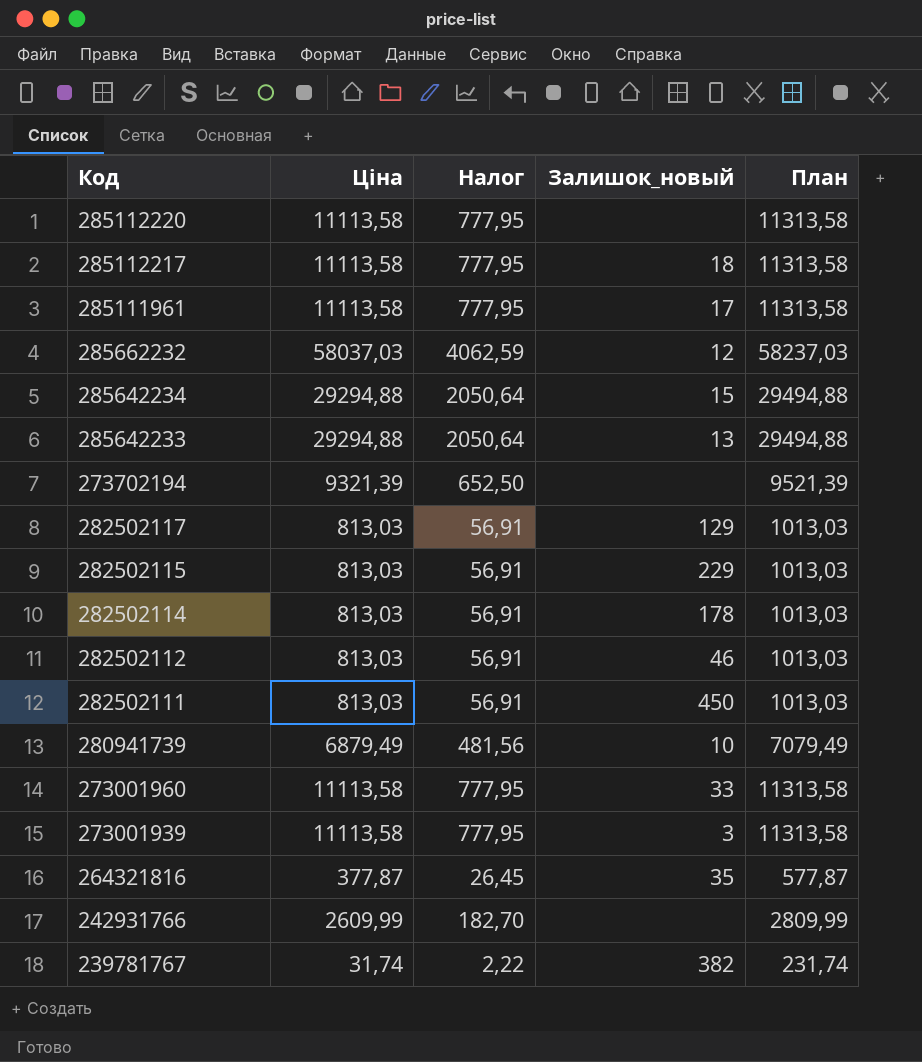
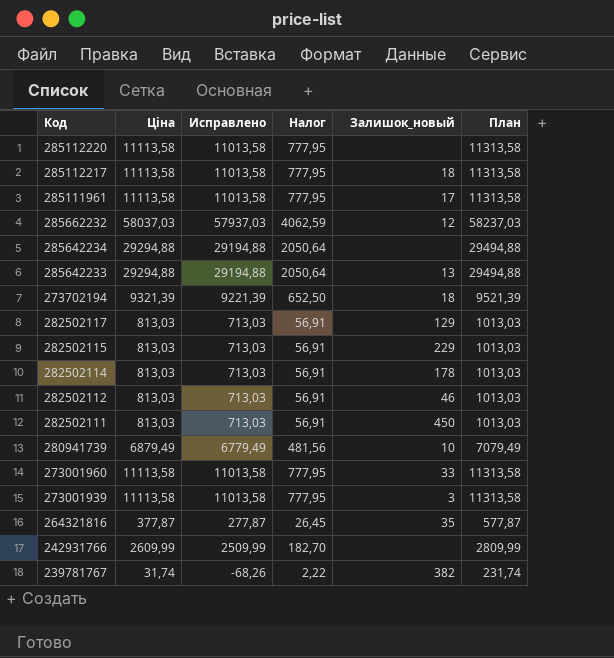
column Исправлено | formula: none -> [Ціна] - 100
285642234 | Залишок_новый: 15 -> none
273702194 | Залишок_новый: none -> 18

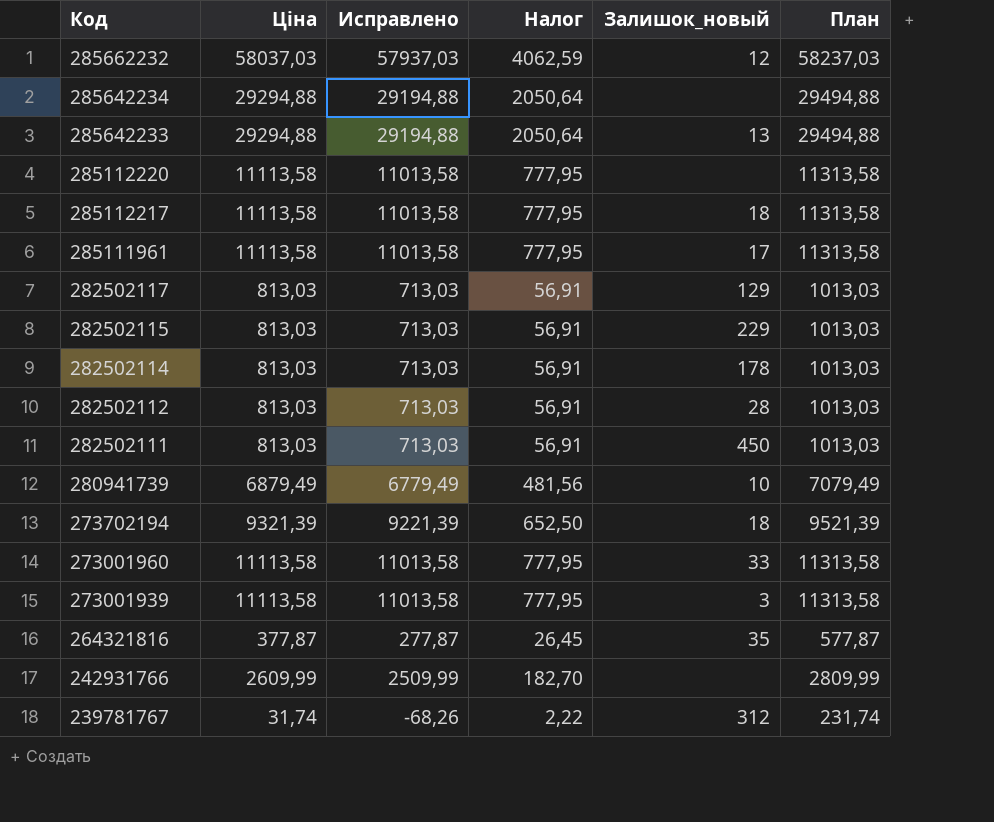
row order: none -> Код descending
282502112 | Залишок_новый: 46 -> 28
239781767 | Залишок_новый: 382 -> 312

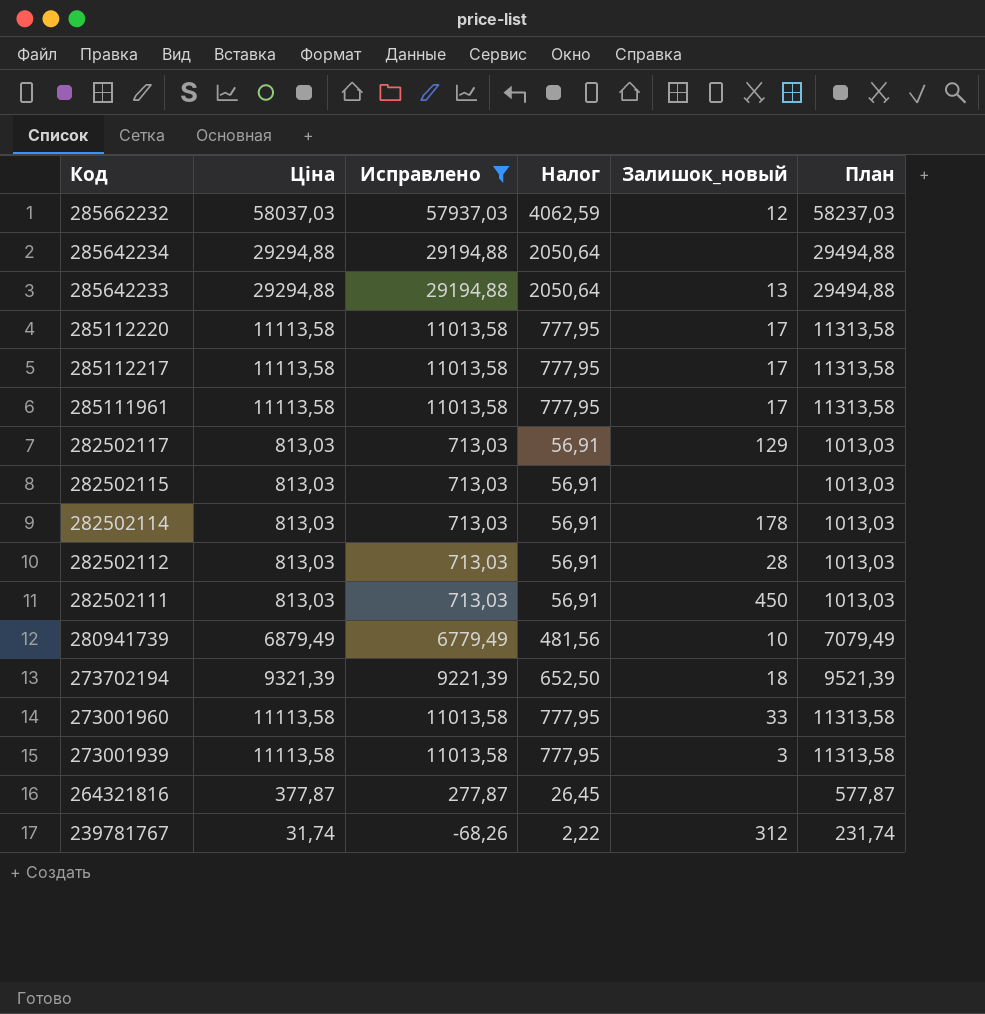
filter: none -> Исправлено != 2509,99
285112220 | Залишок_новый: none -> 17
285112217 | Залишок_новый: 18 -> 17
282502115 | Залишок_новый: 229 -> none
264321816 | Залишок_новый: 35 -> none

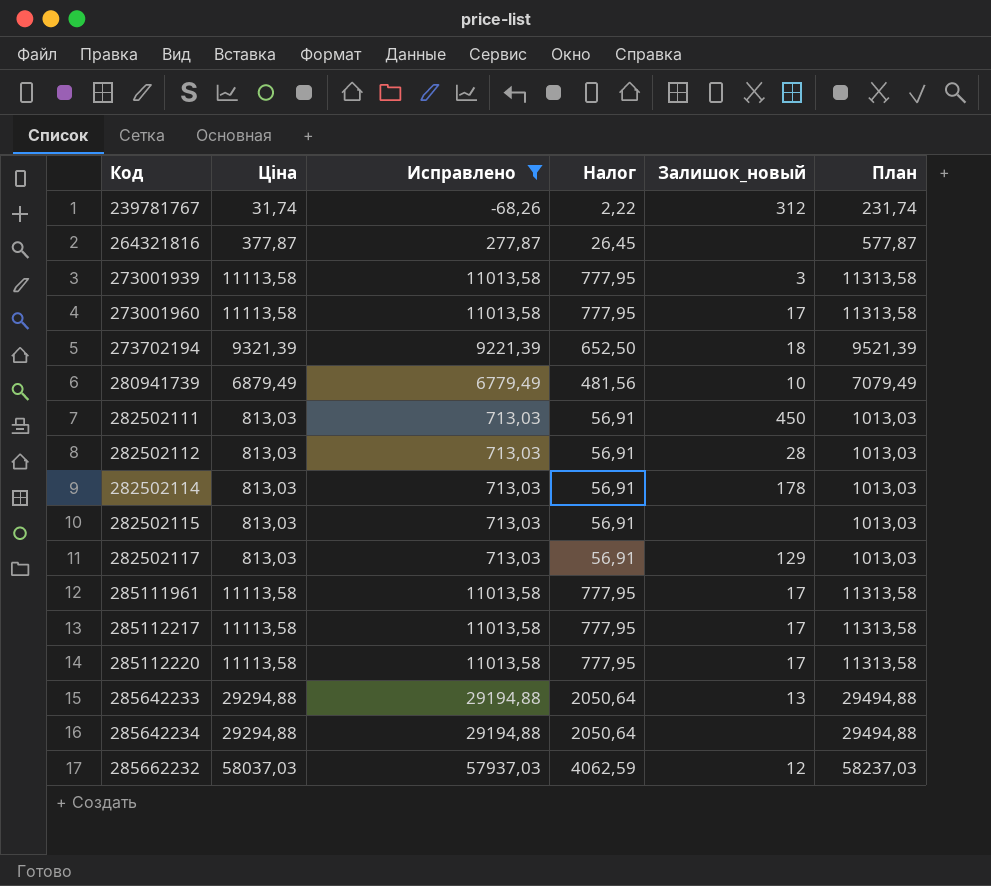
row order: Код descending -> Код ascending
273001960 | Залишок_новый: 33 -> 17

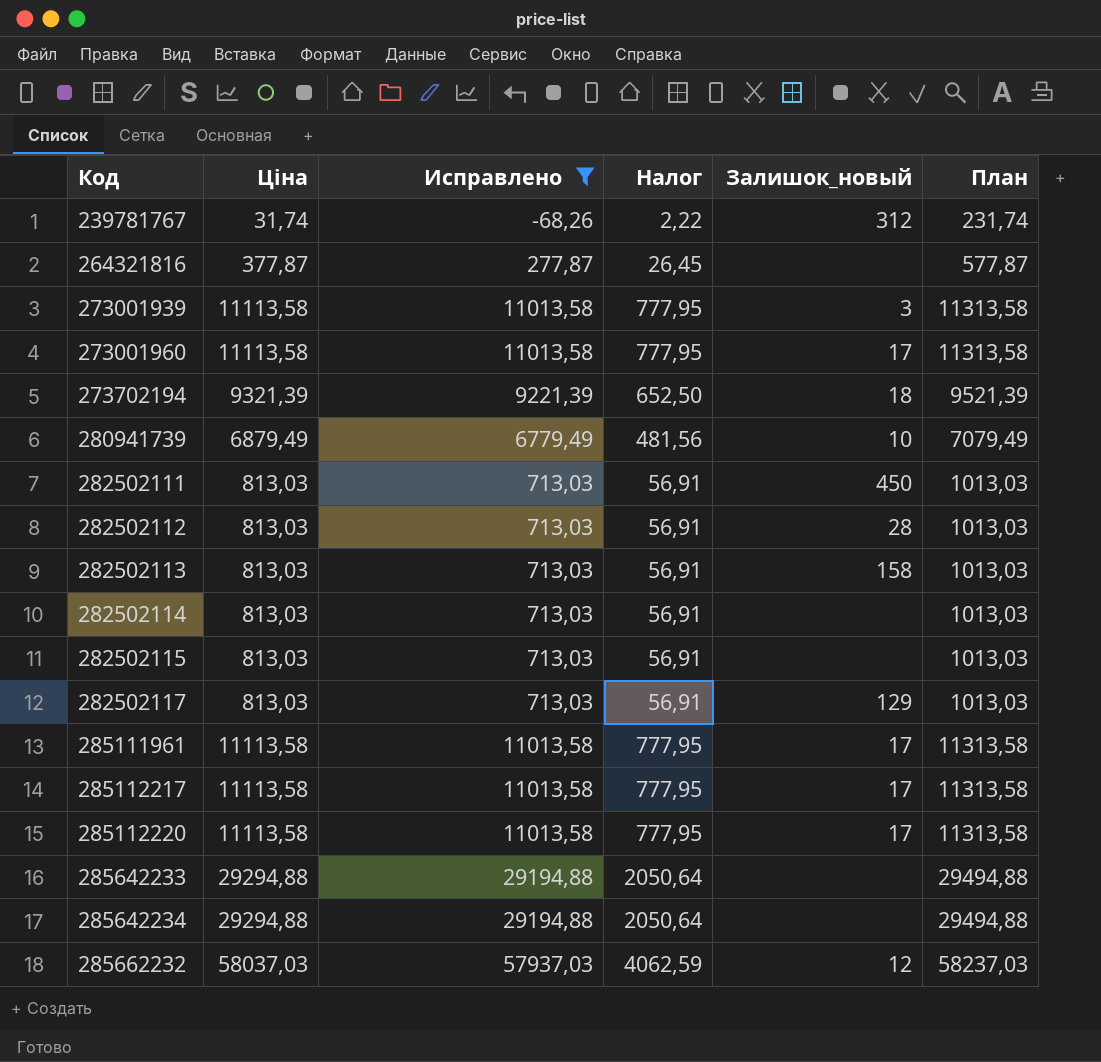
row 282502113: none -> 813,03 | 713,03 | 56,91 | 158 | 1013,03
282502114 | Залишок_новый: 178 -> none
285642233 | Залишок_новый: 13 -> none

